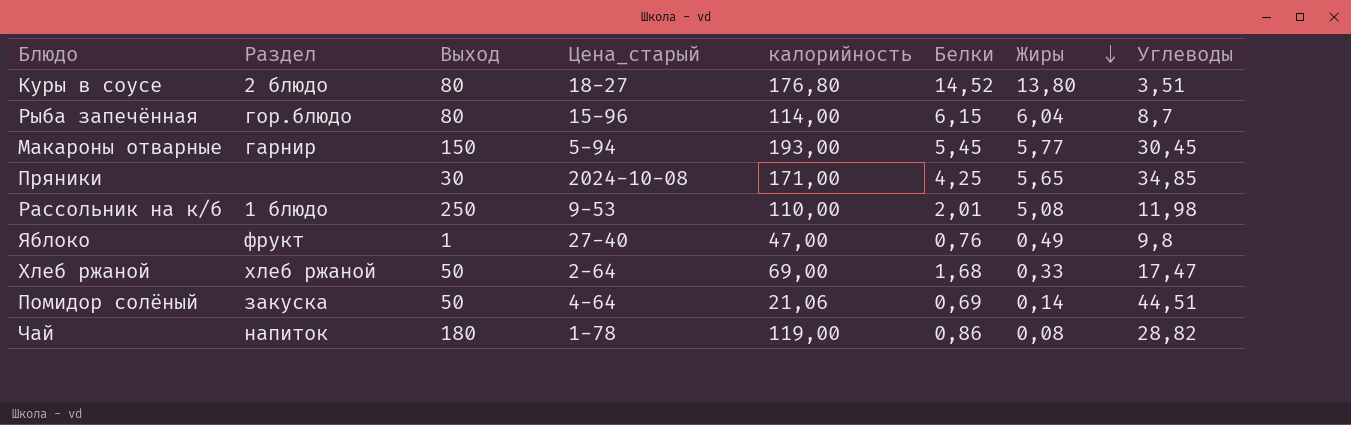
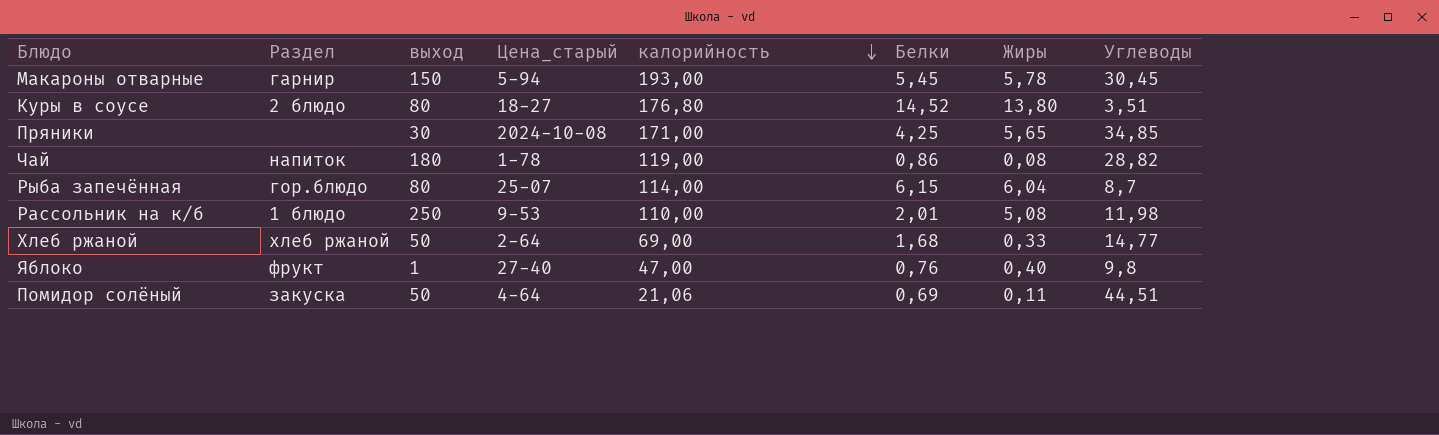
row order: Жиры descending -> калорийность descending
column name: Выход -> выход
Макароны отварные | Жиры: 5,77 -> 5,78
Рыба запечённая | Цена_старый: 15-96 -> 25-07
Хлеб ржаной | Углеводы: 17,47 -> 14,77
Яблоко | Жиры: 0,49 -> 0,40
Помидор солёный | Жиры: 0,14 -> 0,11

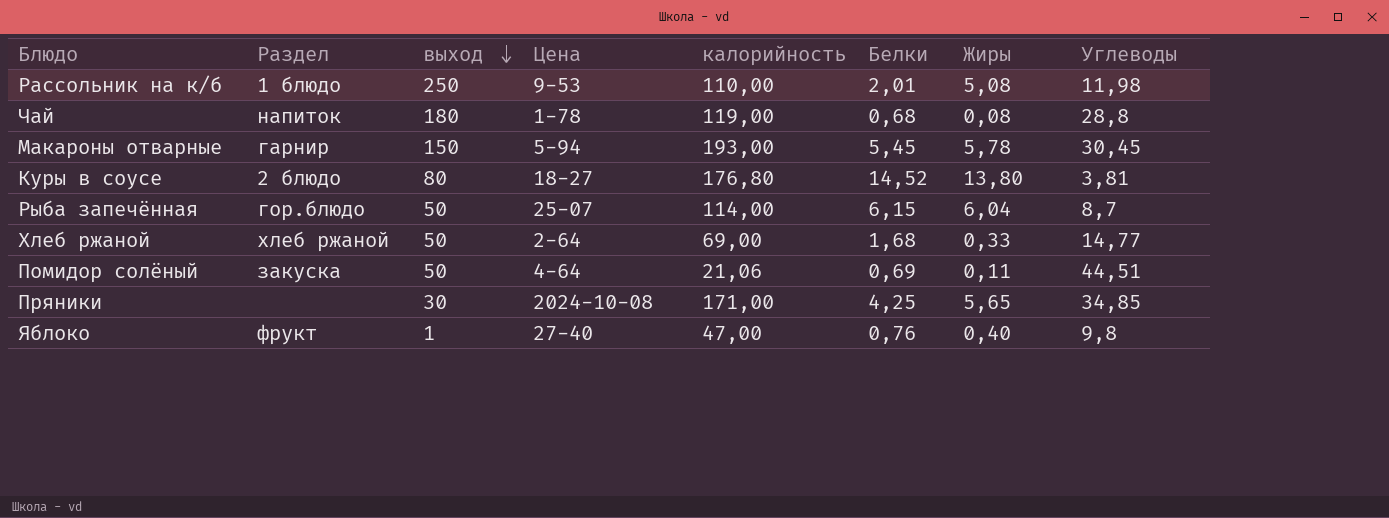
row order: калорийность descending -> выход descending
column name: Цена_старый -> Цена
Чай | Белки: 0,86 -> 0,68
Чай | Углеводы: 28,82 -> 28,8
Куры в соусе | Углеводы: 3,51 -> 3,81
Рыба запечённая | выход: 80 -> 50

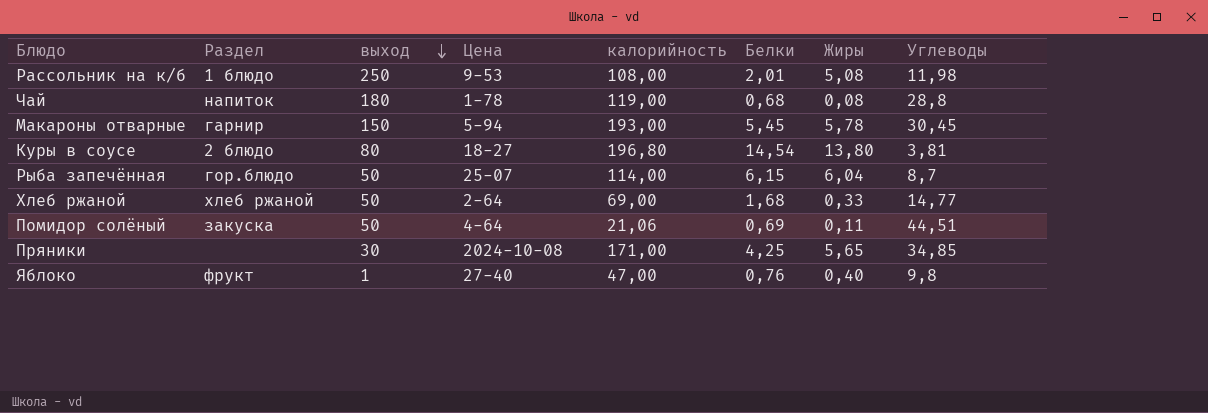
Рассольник на к/б | калорийность: 110,00 -> 108,00
Куры в соусе | калорийность: 176,80 -> 196,80
Куры в соусе | Белки: 14,52 -> 14,54

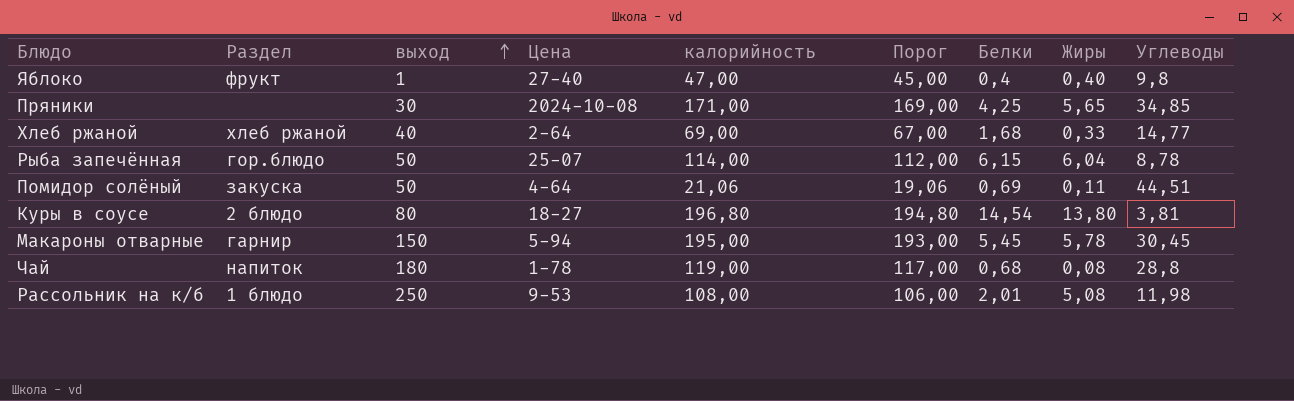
row order: выход descending -> выход ascending
column Порог | formula: none -> [калорийность] - 2
Яблоко | Белки: 0,76 -> 0,4
Хлеб ржаной | выход: 50 -> 40
Рыба запечённая | Углеводы: 8,7 -> 8,78
Макароны отварные | калорийность: 193,00 -> 195,00

